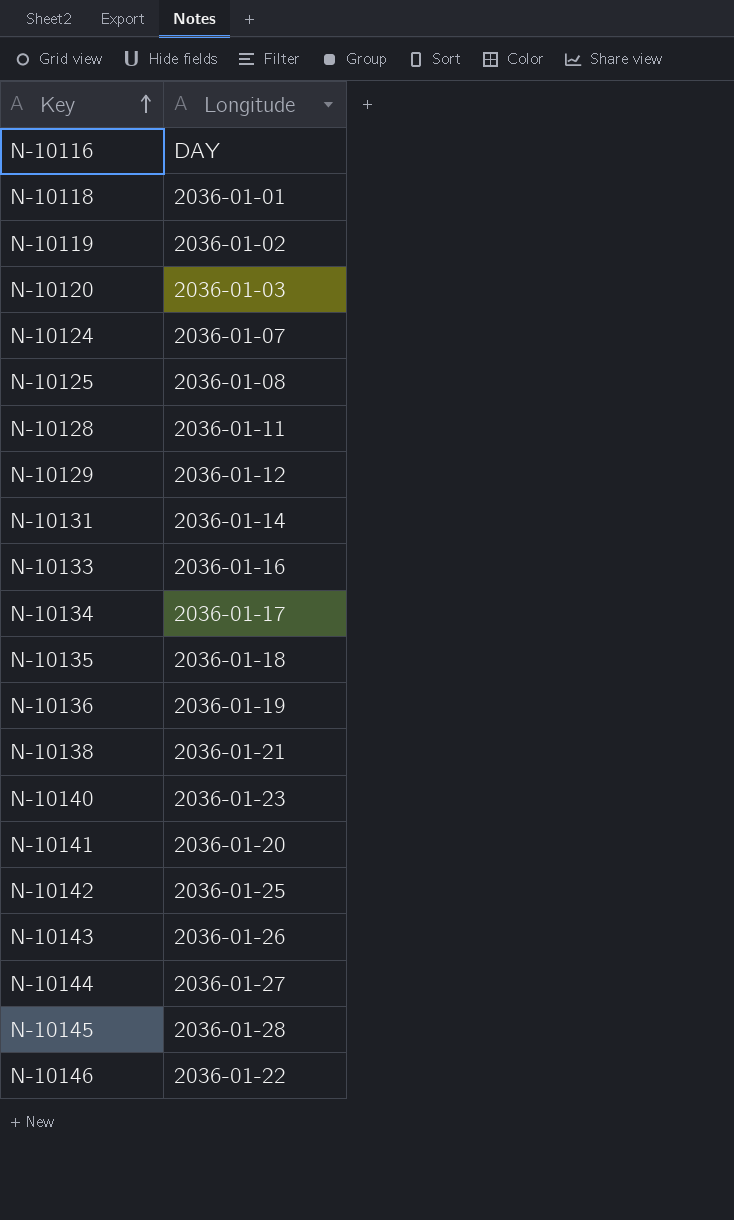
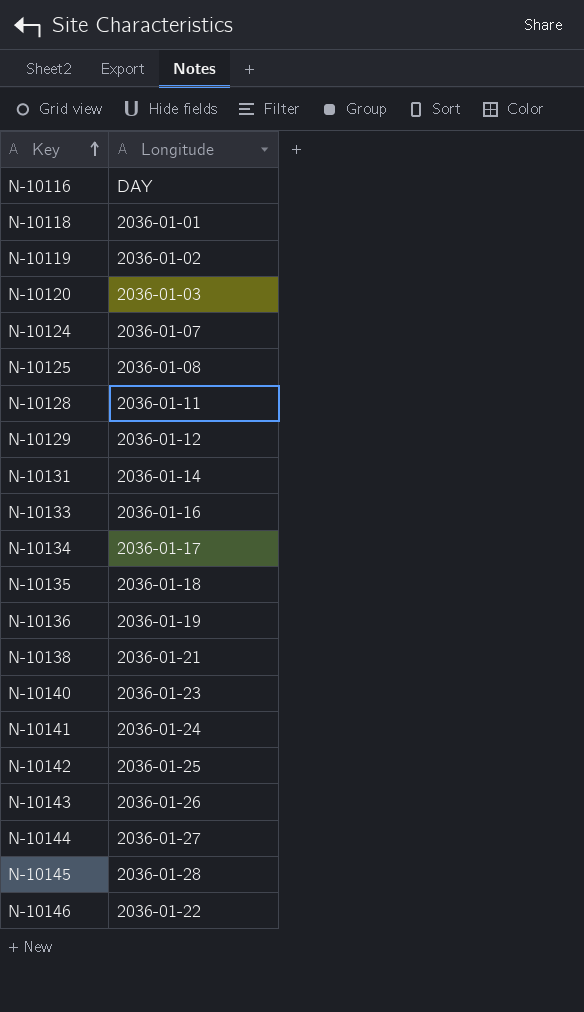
N-10141 | Longitude: 2036-01-20 -> 2036-01-24

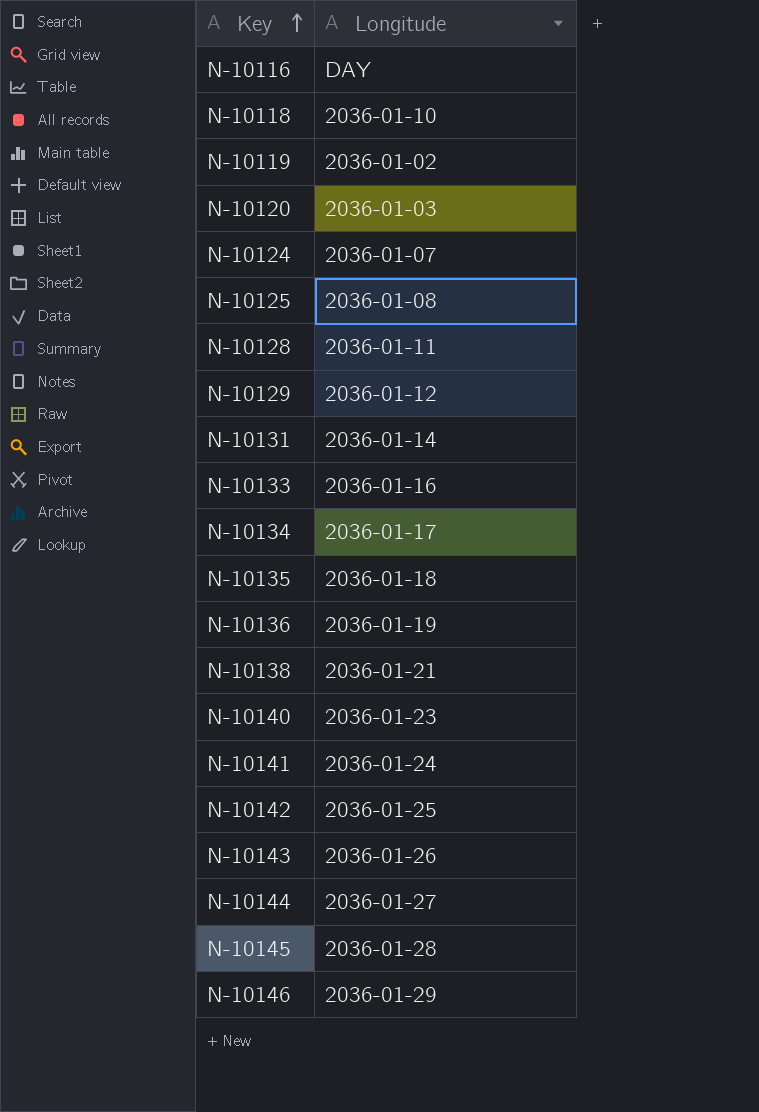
N-10118 | Longitude: 2036-01-01 -> 2036-01-10
N-10146 | Longitude: 2036-01-22 -> 2036-01-29

